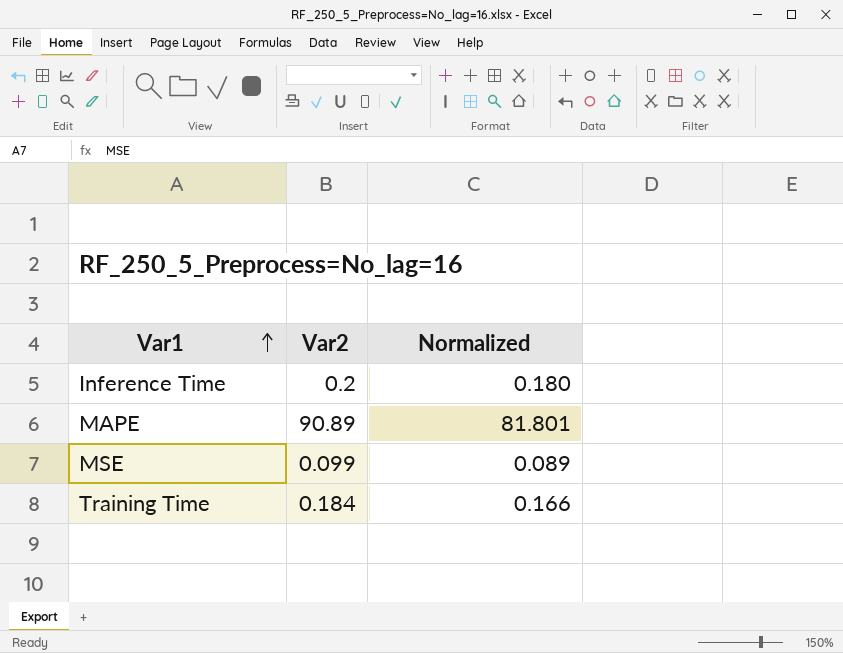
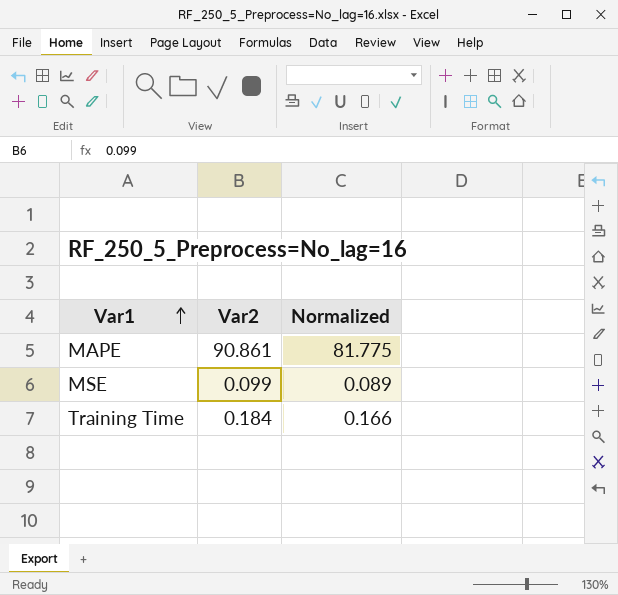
row Inference Time: 0.2 | 0.180 -> none
MAPE | Var2: 90.89 -> 90.861
MAPE | Normalized: 81.801 -> 81.775

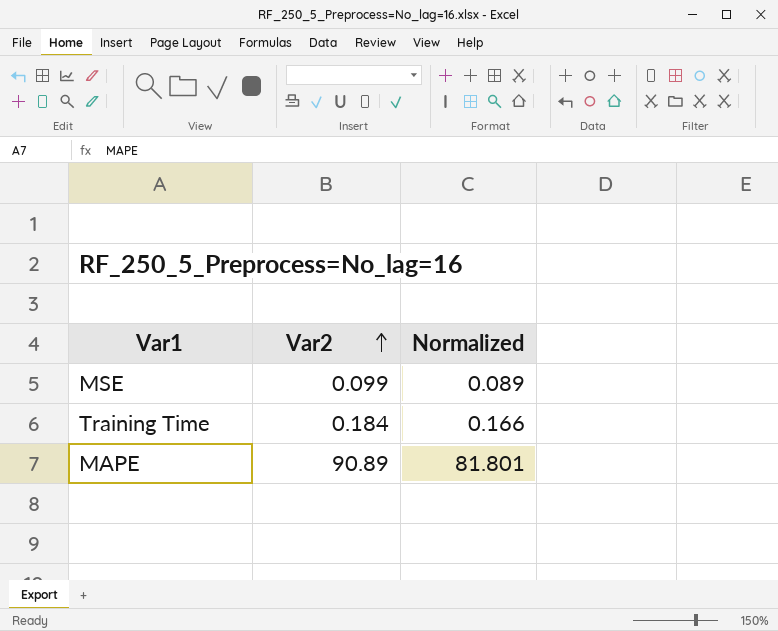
row order: Var1 ascending -> Var2 ascending
MAPE | Var2: 90.861 -> 90.89
MAPE | Normalized: 81.775 -> 81.801

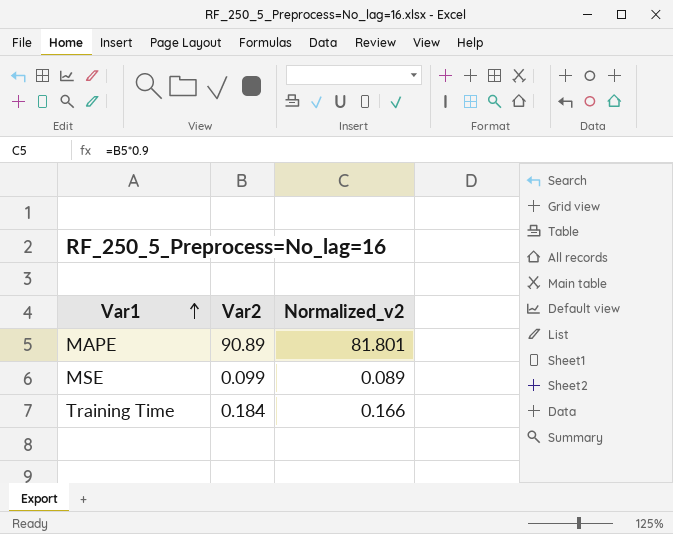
row order: Var2 ascending -> Var1 ascending
column name: Normalized -> Normalized_v2

